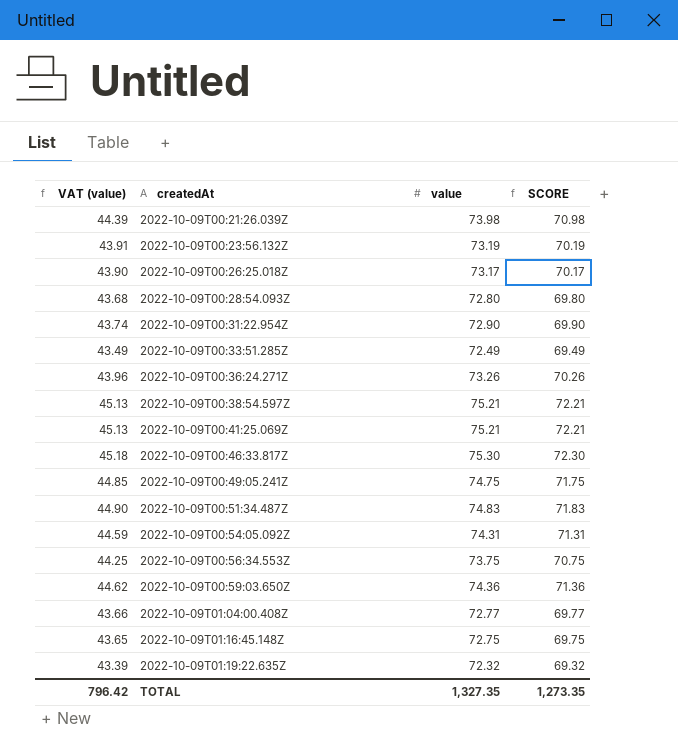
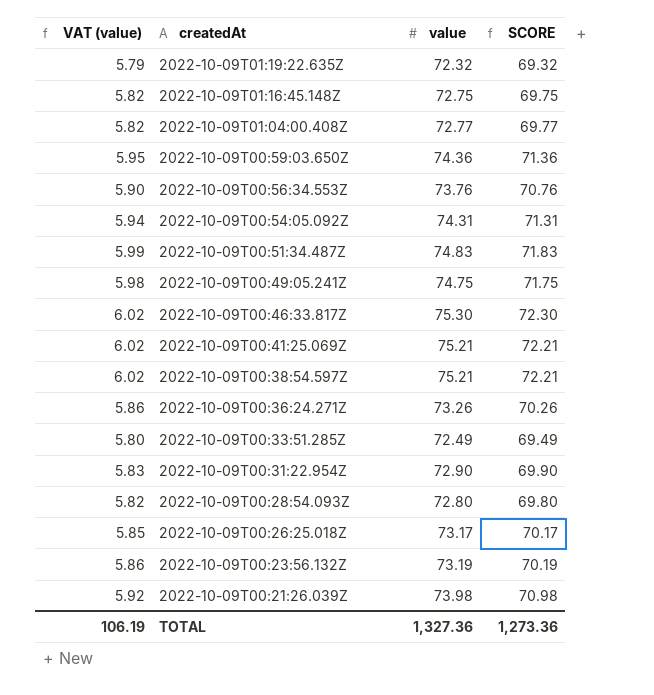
row order: createdAt ascending -> createdAt descending
column VAT (value) | formula: [value] * 0.6 -> [value] * 0.08
2022-10-09T00:56:34.553Z | value: 73.75 -> 73.76
2022-10-09T00:56:34.553Z | SCORE: 70.75 -> 70.76
TOTAL | VAT (value): 796.42 -> 106.19
TOTAL | value: 1,327.35 -> 1,327.36
TOTAL | SCORE: 1,273.35 -> 1,273.36

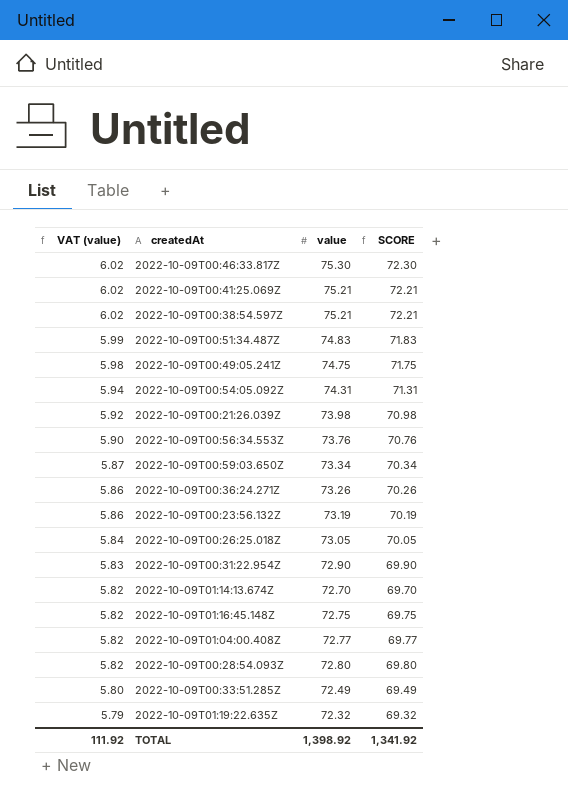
row order: createdAt descending -> VAT (value) descending
2022-10-09T00:59:03.650Z | VAT (value): 5.95 -> 5.87
2022-10-09T00:59:03.650Z | value: 74.36 -> 73.34
2022-10-09T00:59:03.650Z | SCORE: 71.36 -> 70.34
2022-10-09T00:26:25.018Z | VAT (value): 5.85 -> 5.84
2022-10-09T00:26:25.018Z | value: 73.17 -> 73.05
2022-10-09T00:26:25.018Z | SCORE: 70.17 -> 70.05
row 2022-10-09T01:14:13.674Z: none -> 5.82 | 72.70 | 69.70
TOTAL | VAT (value): 106.19 -> 111.92
TOTAL | value: 1,327.36 -> 1,398.92
TOTAL | SCORE: 1,273.36 -> 1,341.92

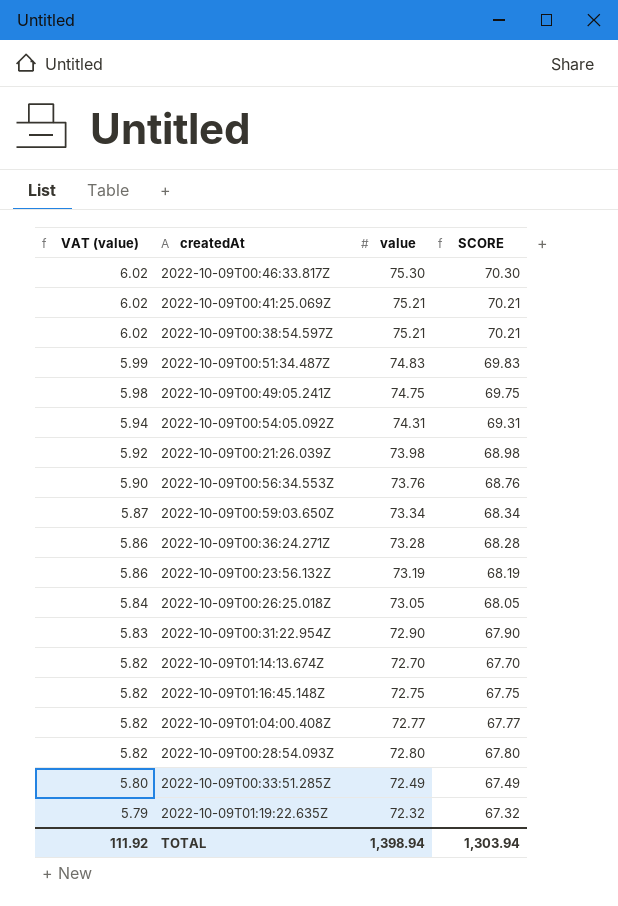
column SCORE | formula: [value] - 3 -> [value] - 5
2022-10-09T00:36:24.271Z | value: 73.26 -> 73.28
TOTAL | value: 1,398.92 -> 1,398.94
TOTAL | SCORE: 1,341.92 -> 1,303.94

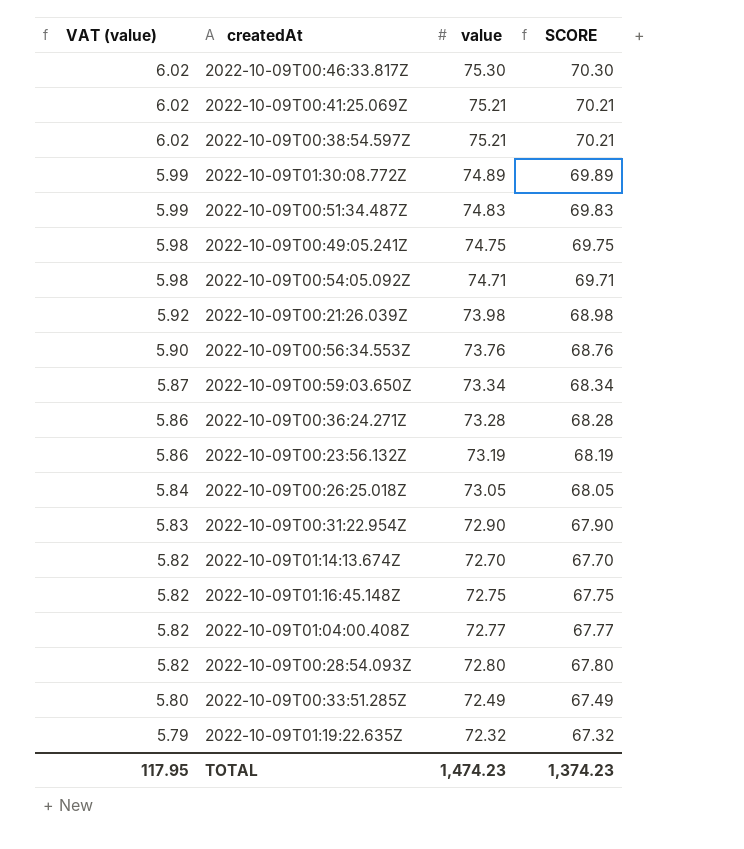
row 2022-10-09T01:30:08.772Z: none -> 5.99 | 74.89 | 69.89
2022-10-09T00:54:05.092Z | VAT (value): 5.94 -> 5.98
2022-10-09T00:54:05.092Z | value: 74.31 -> 74.71
2022-10-09T00:54:05.092Z | SCORE: 69.31 -> 69.71
TOTAL | VAT (value): 111.92 -> 117.95
TOTAL | value: 1,398.94 -> 1,474.23
TOTAL | SCORE: 1,303.94 -> 1,374.23

